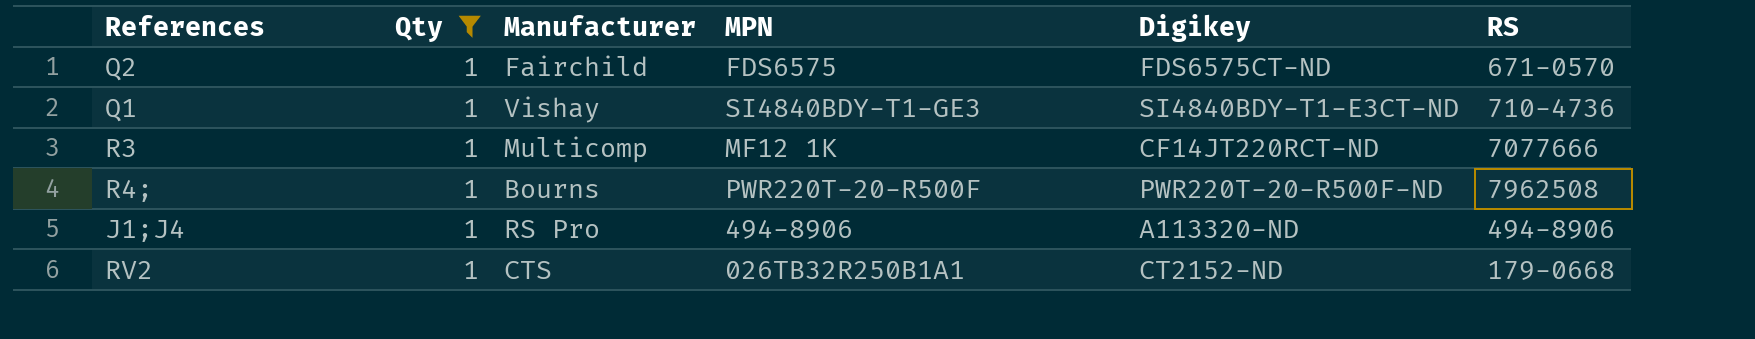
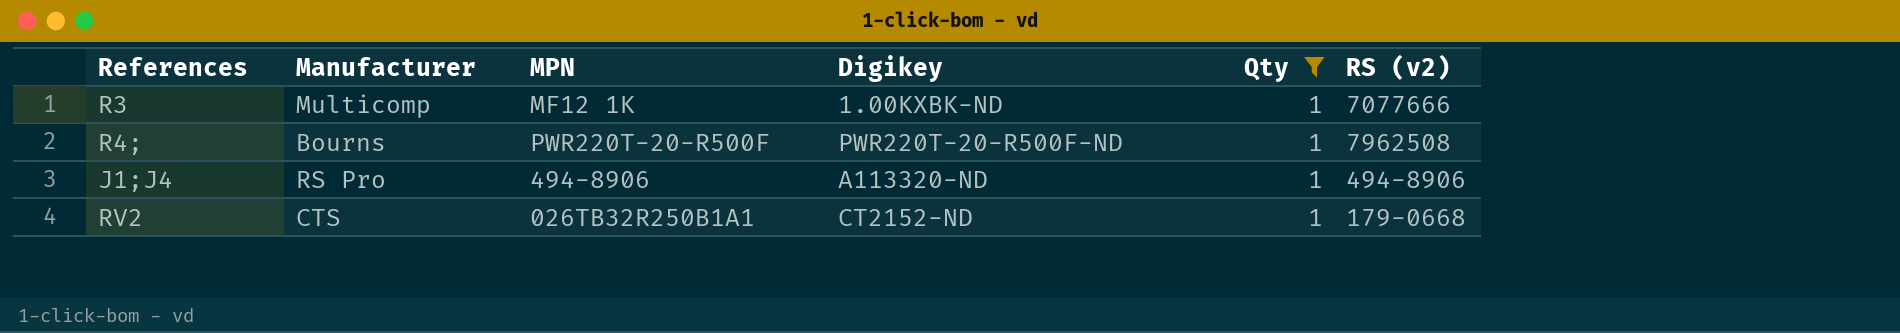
column Qty | position: 2 -> 5
column name: RS -> RS (v2)
row Q2: 1 | Fairchild | FDS6575 | FDS6575CT-ND | 671-0570 -> none
row Q1: 1 | Vishay | SI4840BDY-T1-GE3 | SI4840BDY-T1-E3CT-ND | 710-4736 -> none
R3 | Digikey: CF14JT220RCT-ND -> 1.00KXBK-ND

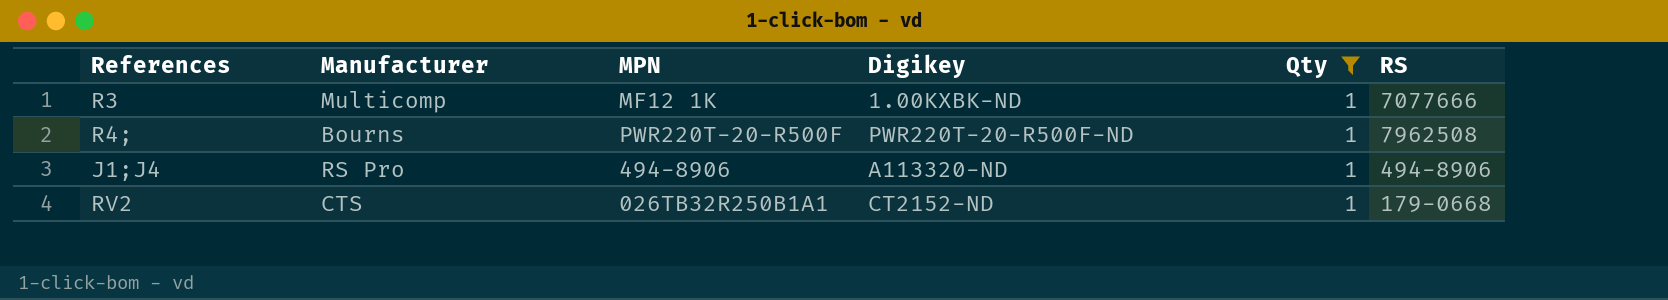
column name: RS (v2) -> RS

